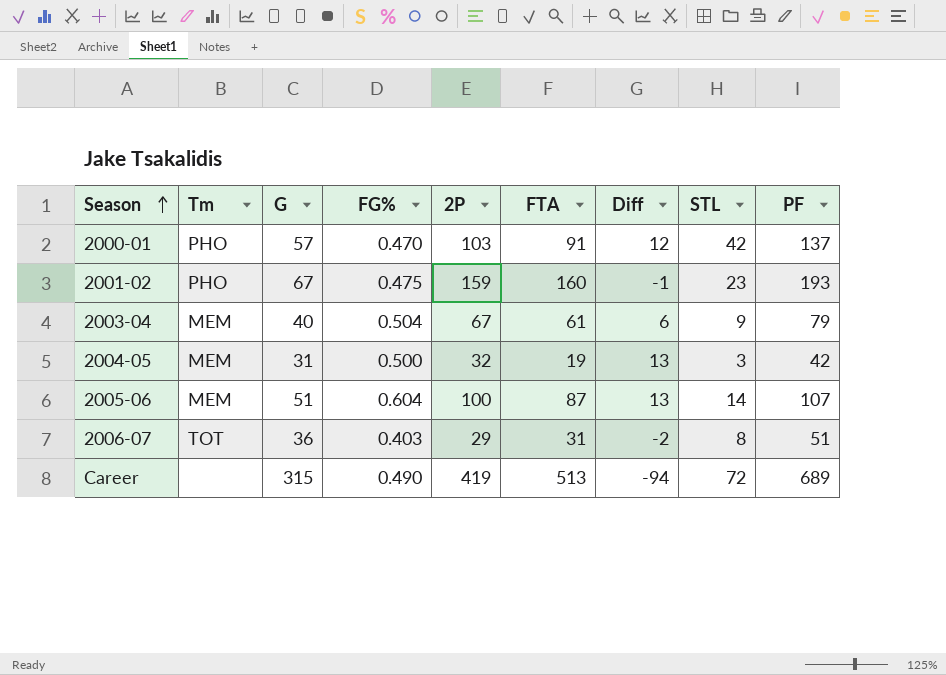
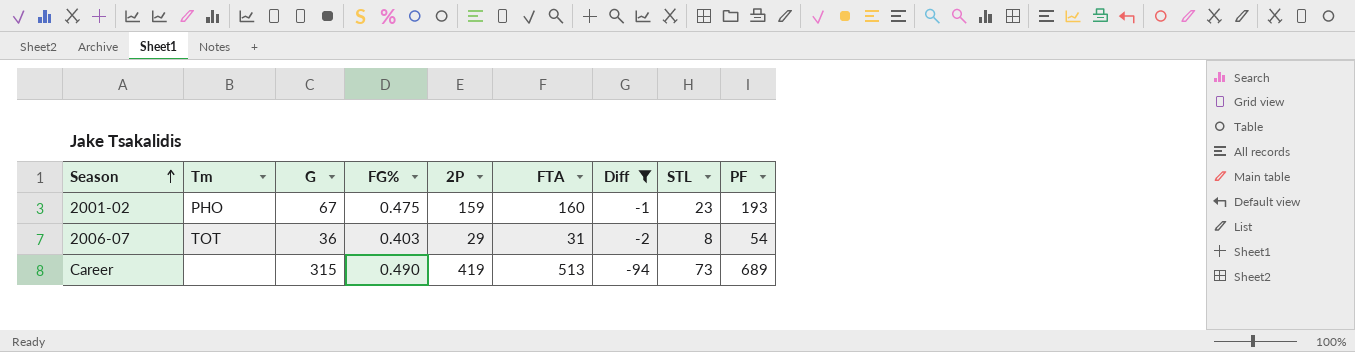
filter: none -> Diff <= -1
2006-07 | PF: 51 -> 54
Career | STL: 72 -> 73

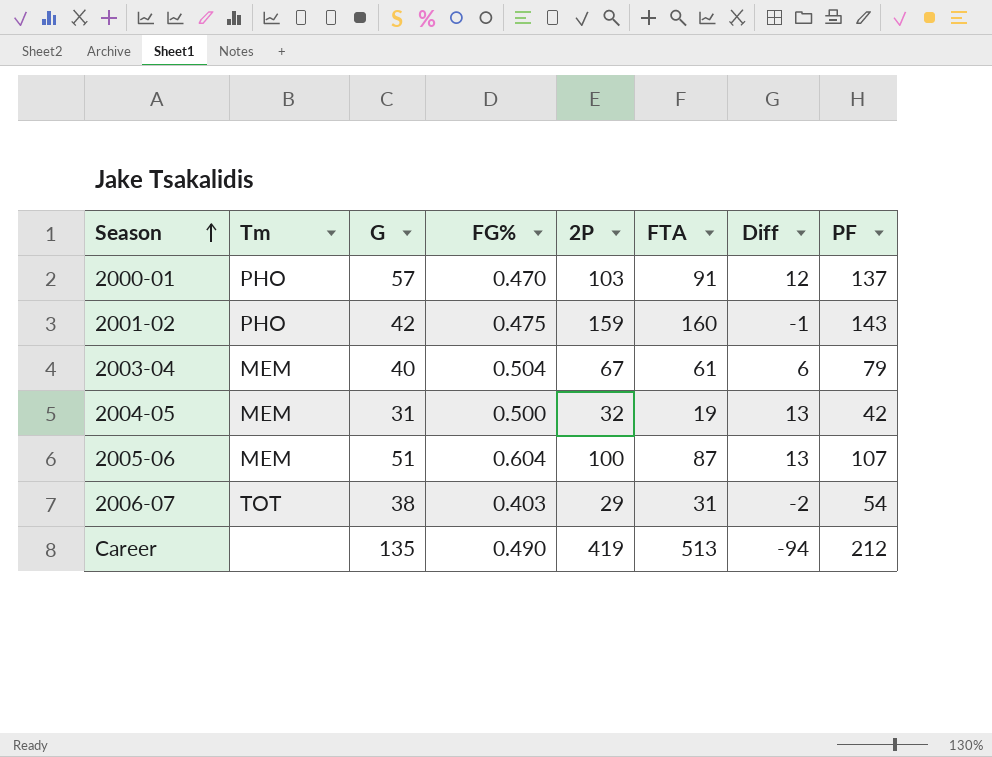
filter: Diff <= -1 -> none
column STL | position: 8 -> none
2001-02 | G: 67 -> 42
2001-02 | PF: 193 -> 143
2006-07 | G: 36 -> 38
Career | G: 315 -> 135
Career | PF: 689 -> 212

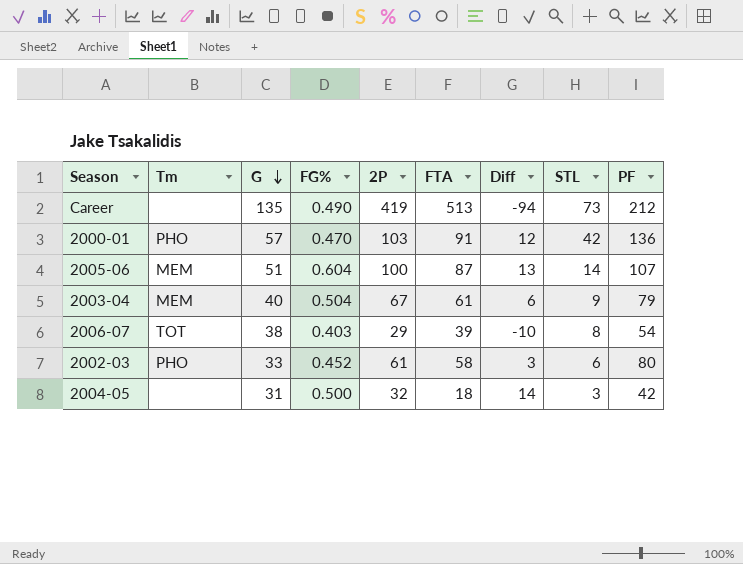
row order: Season ascending -> G descending
column STL | position: none -> 8
row 2001-02: PHO | 42 | 0.475 | 159 | 160 | -1 | 143 -> none
2000-01 | PF: 137 -> 136
2006-07 | FTA: 31 -> 39
2006-07 | Diff: -2 -> -10
row 2002-03: none -> PHO | 33 | 0.452 | 61 | 58 | 3 | 6 | 80
2004-05 | Tm: MEM -> none
2004-05 | FTA: 19 -> 18
2004-05 | Diff: 13 -> 14

